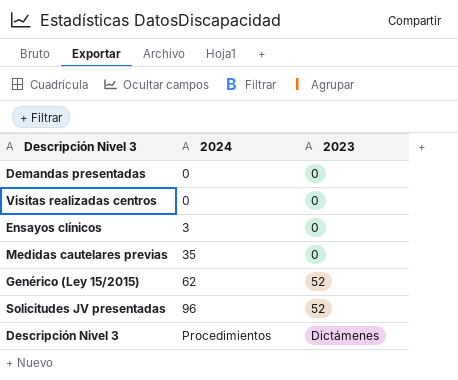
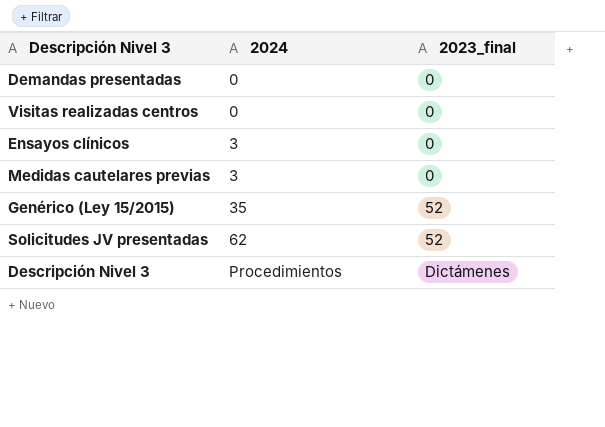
column name: 2023 -> 2023_final
Medidas cautelares previas | 2024: 35 -> 3
Genérico (Ley 15/2015) | 2024: 62 -> 35
Solicitudes JV presentadas | 2024: 96 -> 62

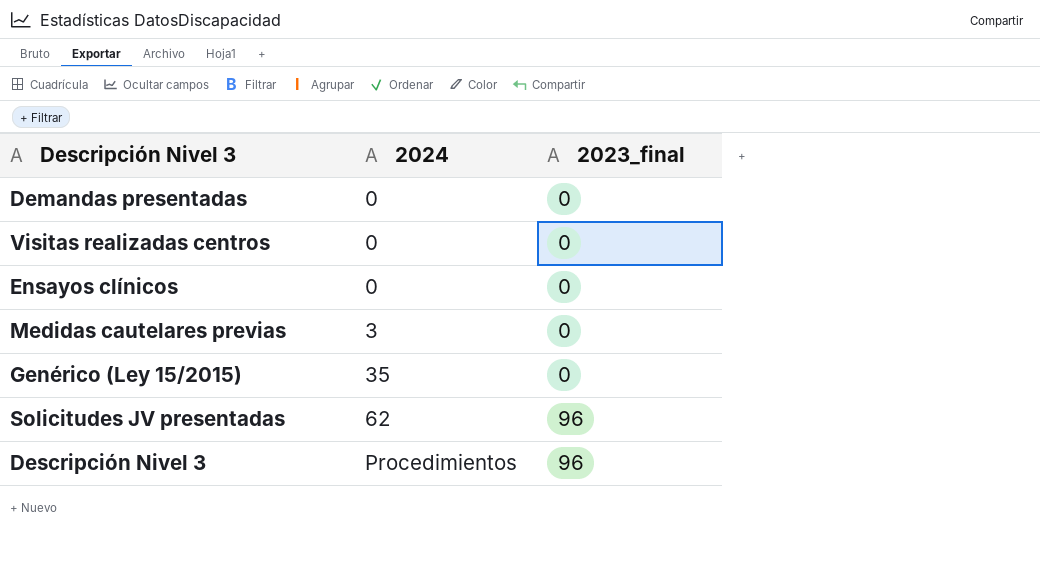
Ensayos clínicos | 2024: 3 -> 0
Genérico (Ley 15/2015) | 2023_final: 52 -> 0
Solicitudes JV presentadas | 2023_final: 52 -> 96
Descripción Nivel 3 | 2023_final: Dictámenes -> 96

